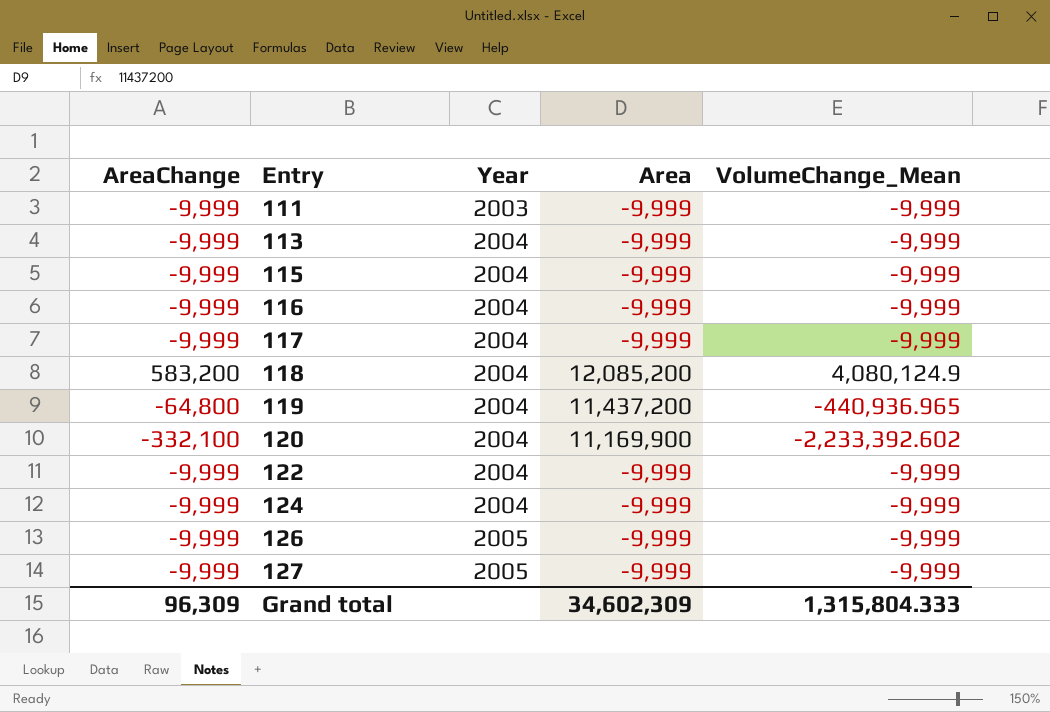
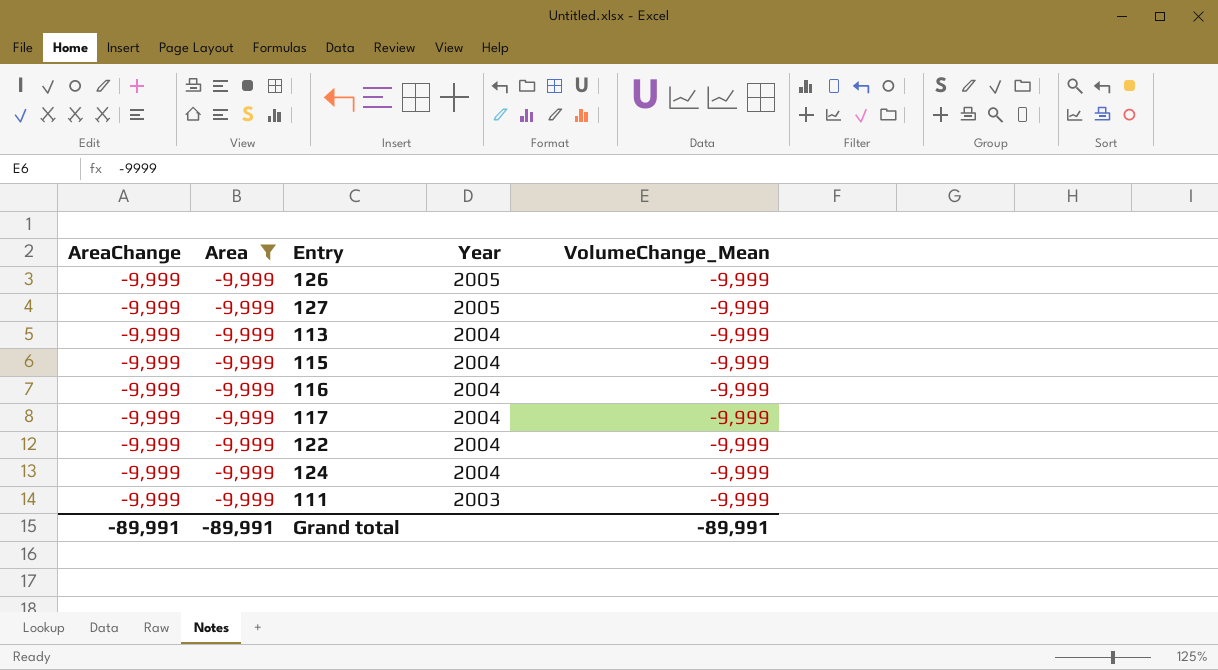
filter: none -> Area = -9,999
row order: Entry ascending -> Year descending
column Area | position: 4 -> 2
Grand total | AreaChange: 96,309 -> -89,991
Grand total | Area: 34,602,309 -> -89,991
Grand total | VolumeChange_Mean: 1,315,804.333 -> -89,991

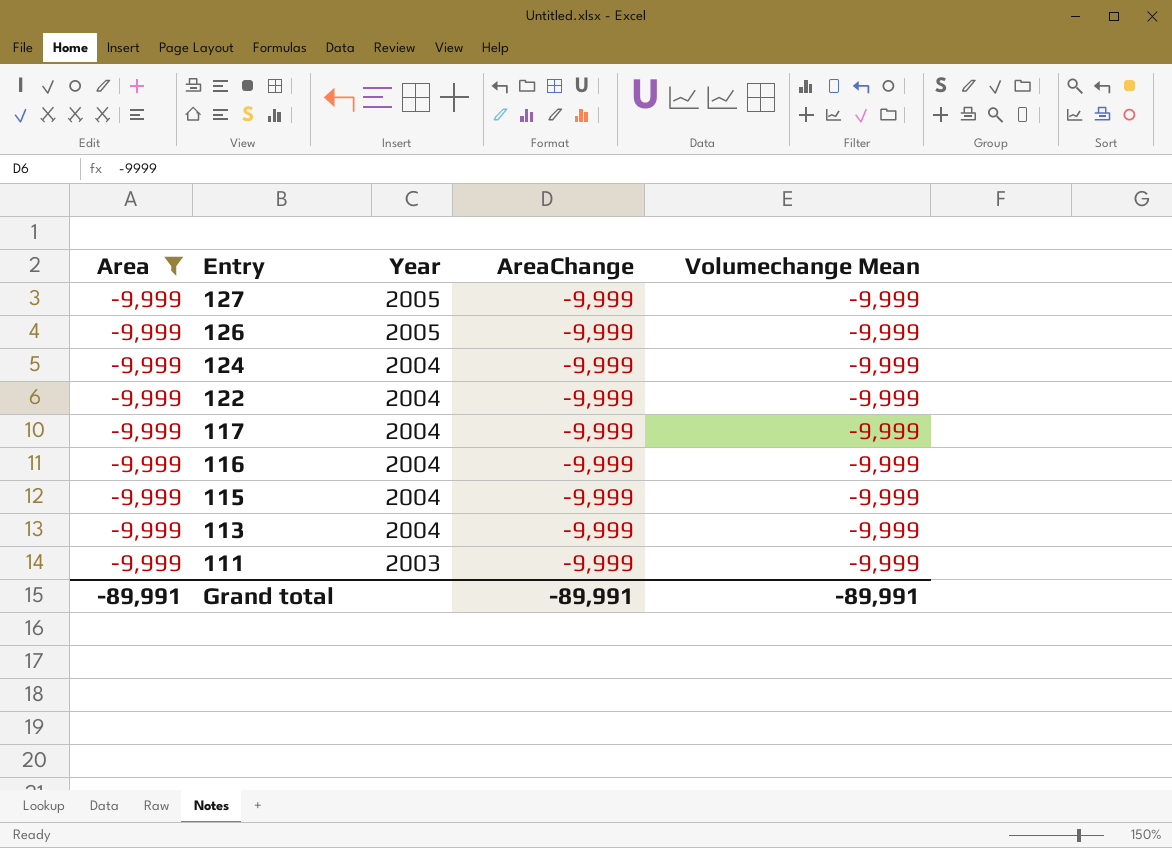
row order: Year descending -> Entry descending
column AreaChange | position: 1 -> 4
column name: VolumeChange_Mean -> Volumechange Mean

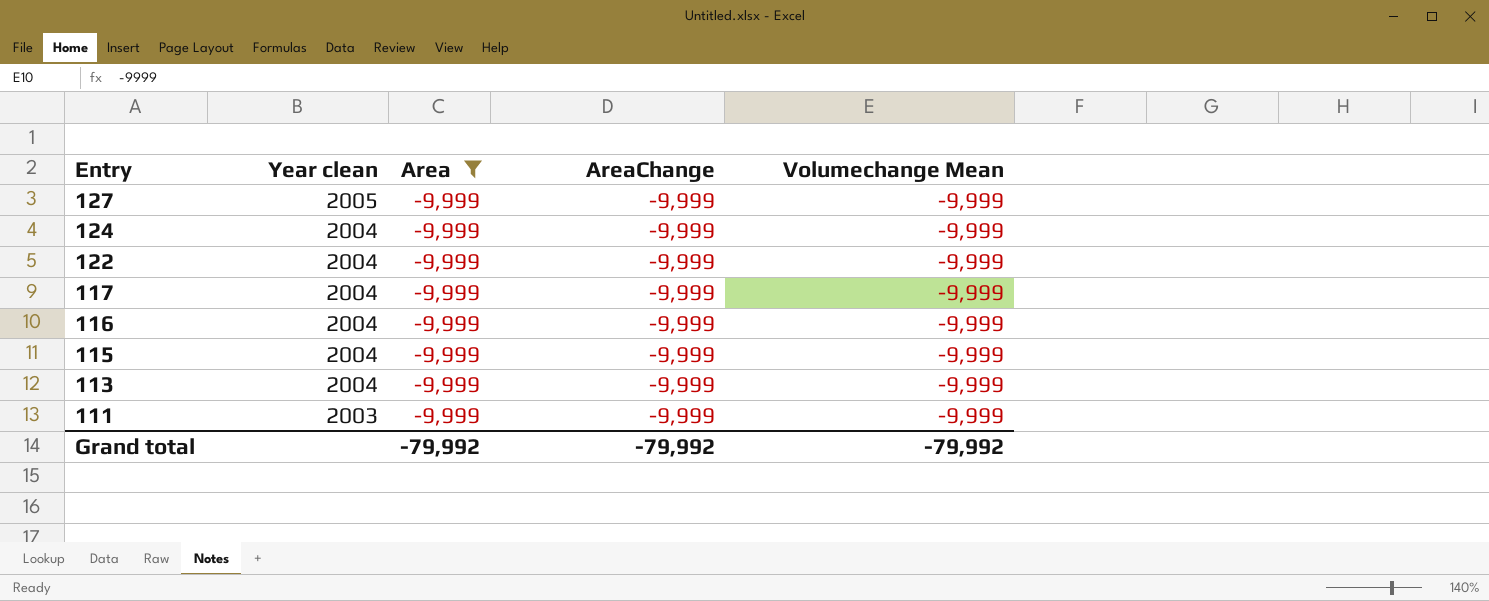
column name: Year -> Year clean
column Area | position: 1 -> 3
row 126: -9,999 | 2005 | -9,999 | -9,999 -> none
Grand total | Area: -89,991 -> -79,992
Grand total | AreaChange: -89,991 -> -79,992
Grand total | Volumechange Mean: -89,991 -> -79,992

